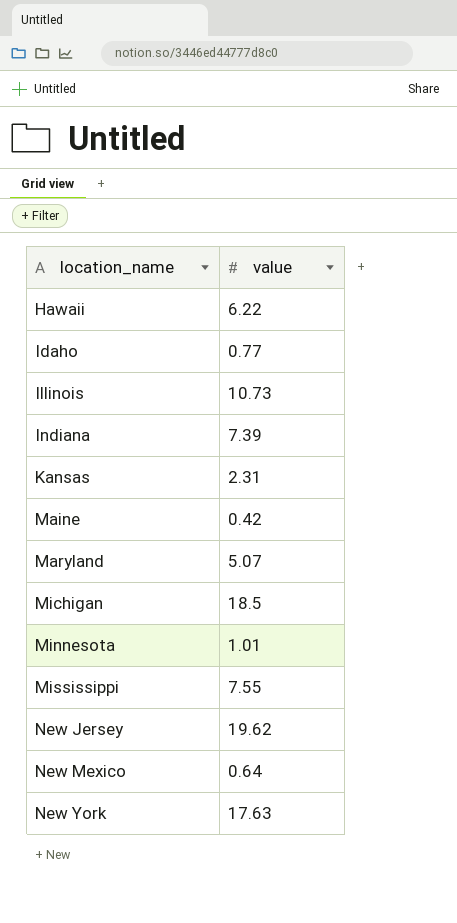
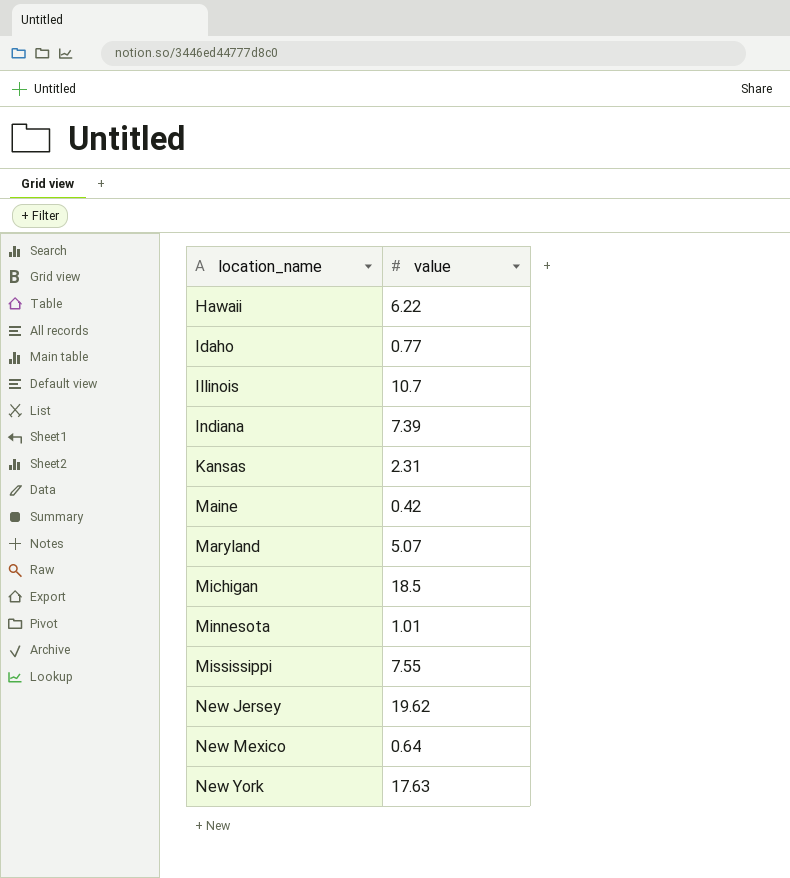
Illinois | value: 10.73 -> 10.7

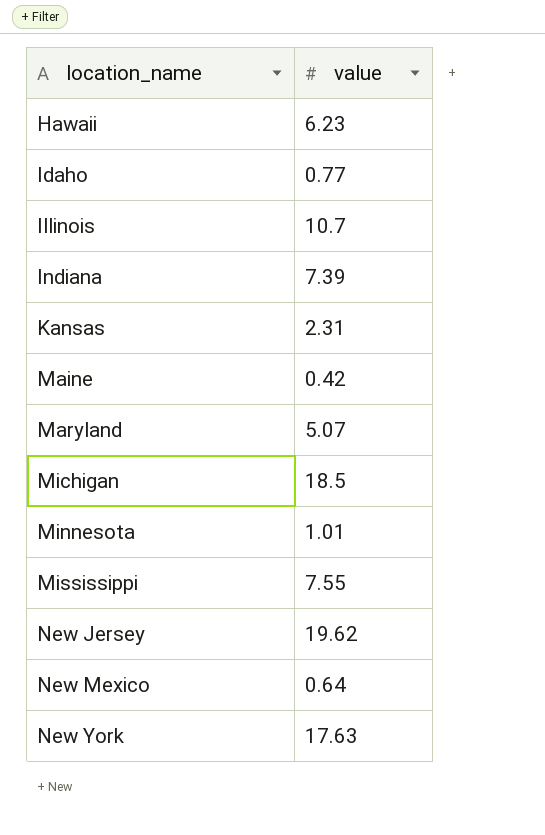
Hawaii | value: 6.22 -> 6.23

